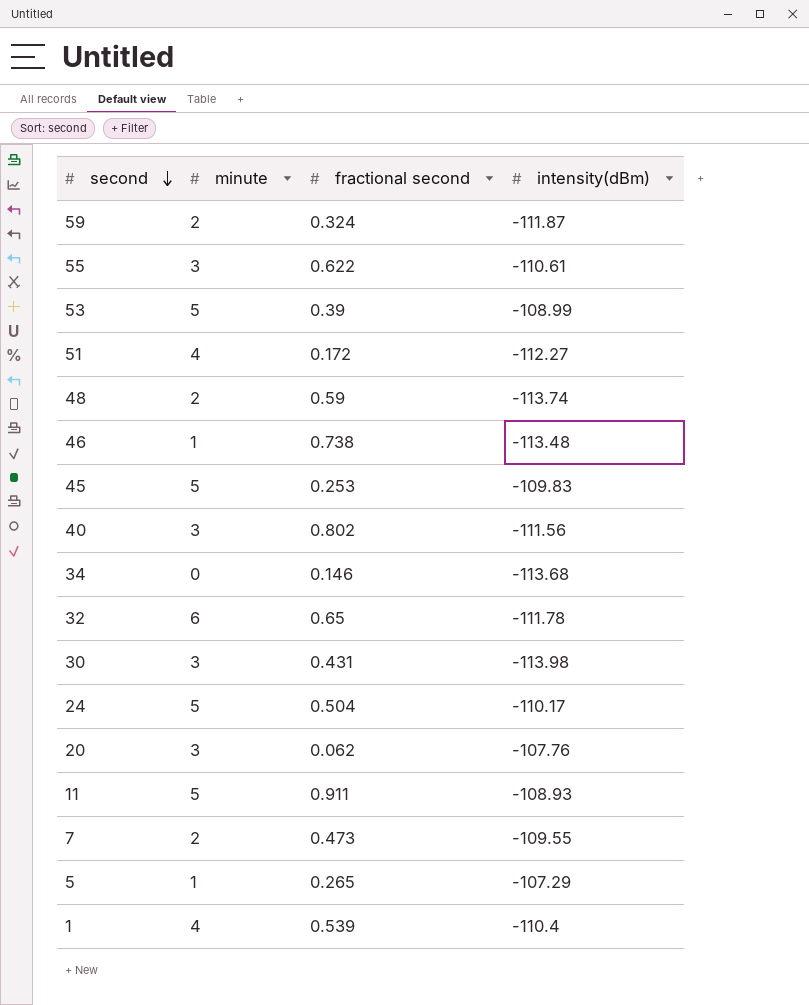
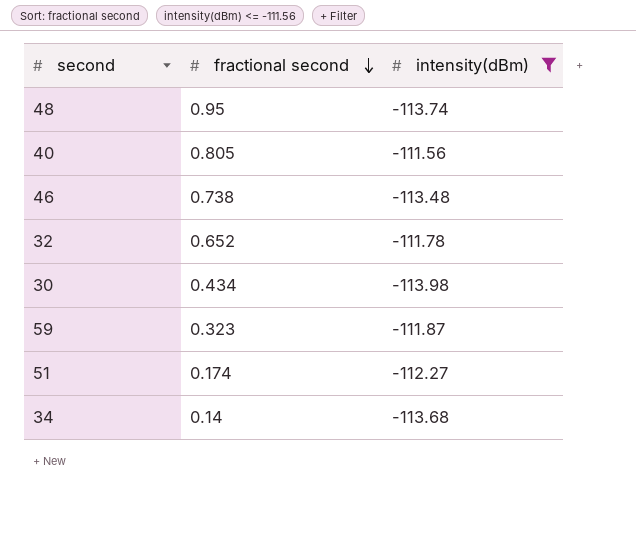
filter: none -> intensity(dBm) <= -111.56
row order: second descending -> fractional second descending
column minute | position: 2 -> none
48 | fractional second: 0.59 -> 0.95
40 | fractional second: 0.802 -> 0.805
32 | fractional second: 0.65 -> 0.652
30 | fractional second: 0.431 -> 0.434
59 | fractional second: 0.324 -> 0.323
51 | fractional second: 0.172 -> 0.174
34 | fractional second: 0.146 -> 0.14

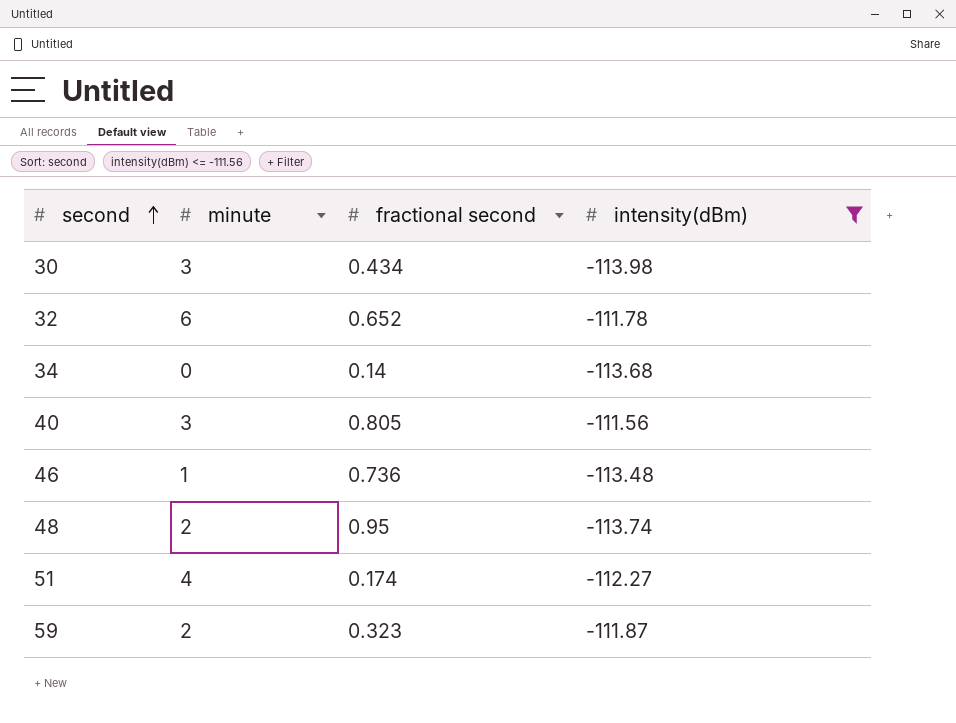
row order: fractional second descending -> second ascending
column minute | position: none -> 2
46 | fractional second: 0.738 -> 0.736

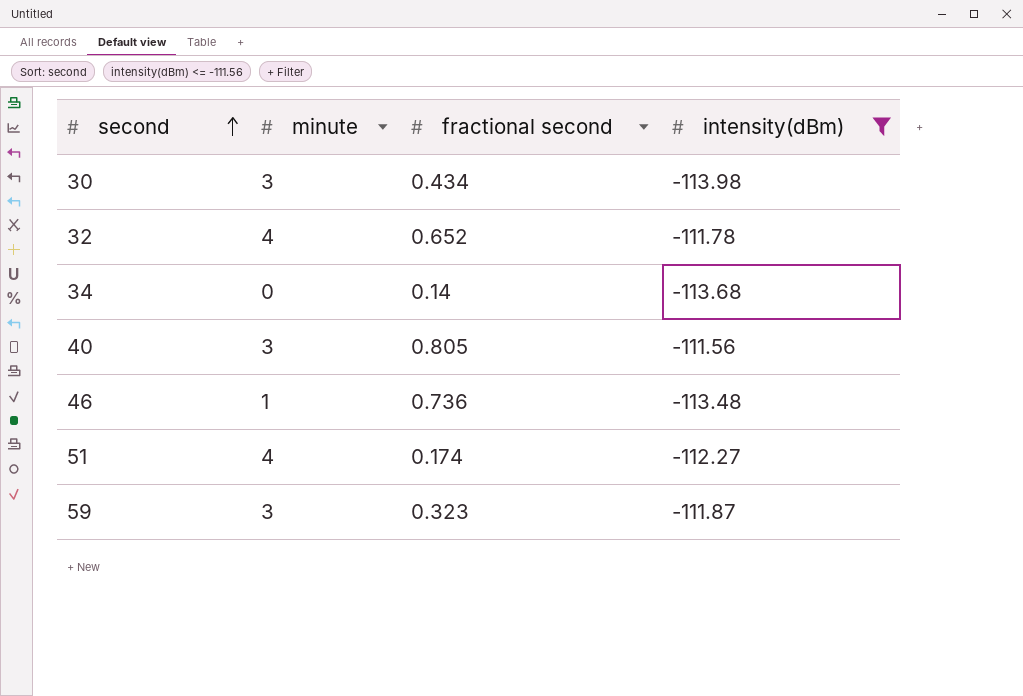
row 48: 2 | 0.95 | -113.74 -> none
32 | minute: 6 -> 4
59 | minute: 2 -> 3

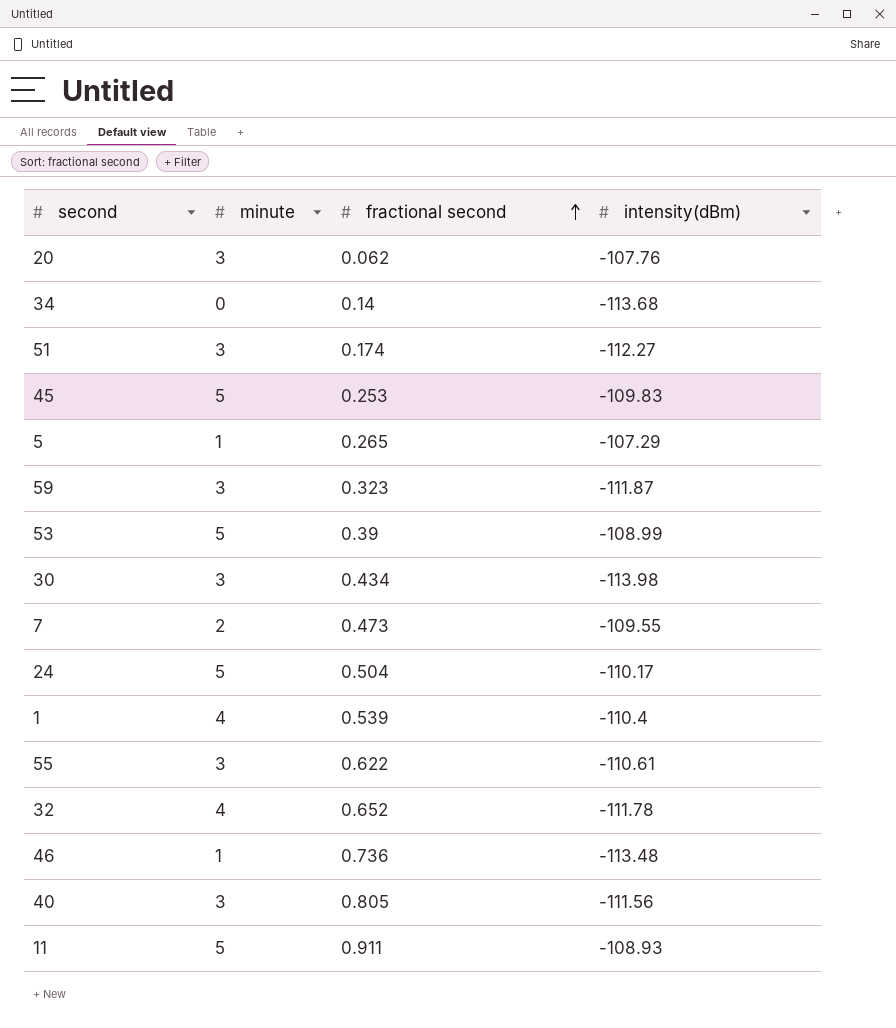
filter: intensity(dBm) <= -111.56 -> none
row order: second ascending -> fractional second ascending
51 | minute: 4 -> 3

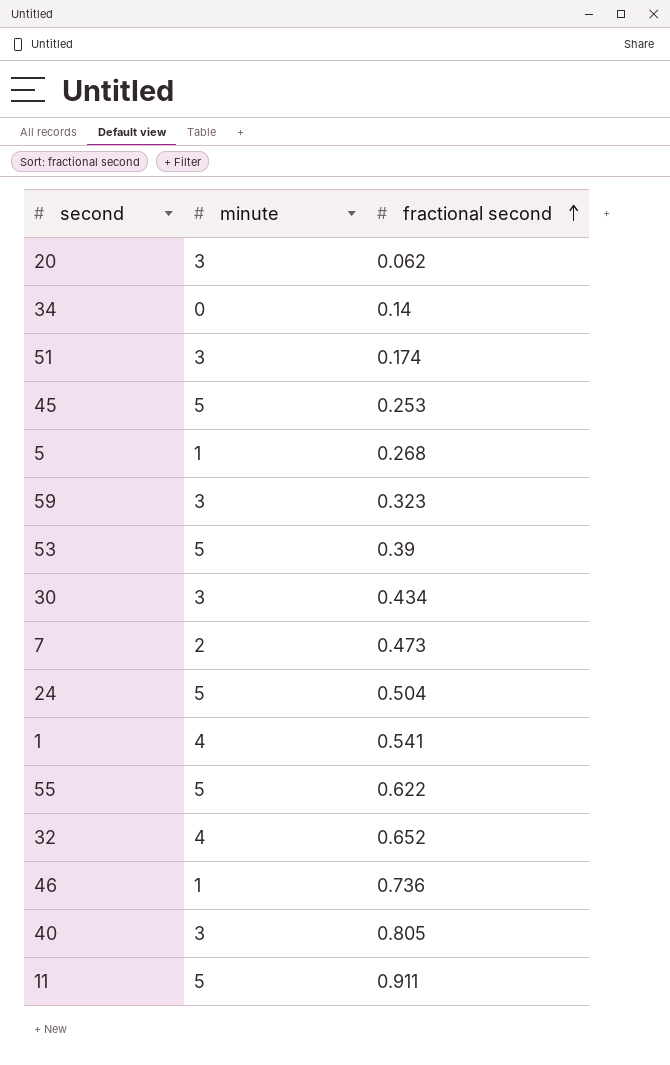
column intensity(dBm) | position: 4 -> none
5 | fractional second: 0.265 -> 0.268
1 | fractional second: 0.539 -> 0.541
55 | minute: 3 -> 5

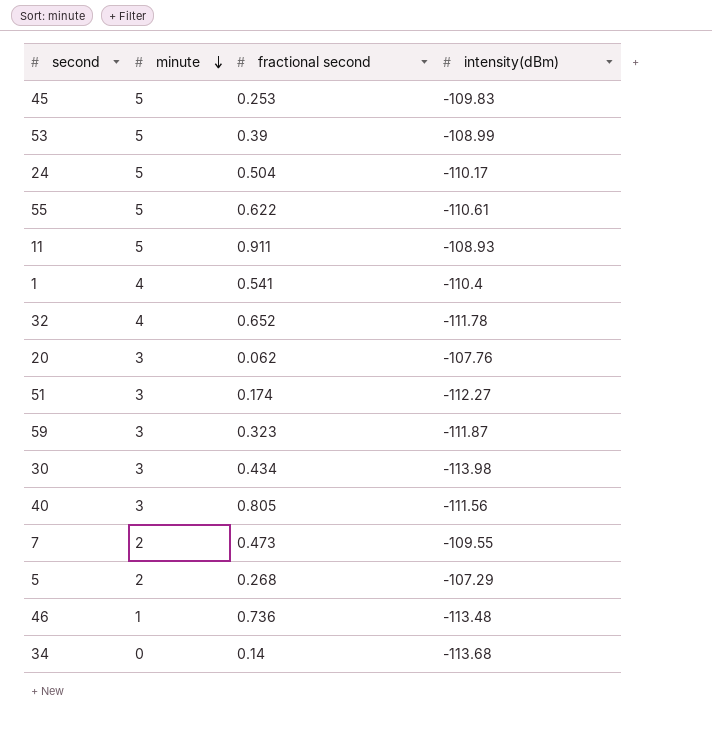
row order: fractional second ascending -> minute descending
column intensity(dBm) | position: none -> 4
5 | minute: 1 -> 2

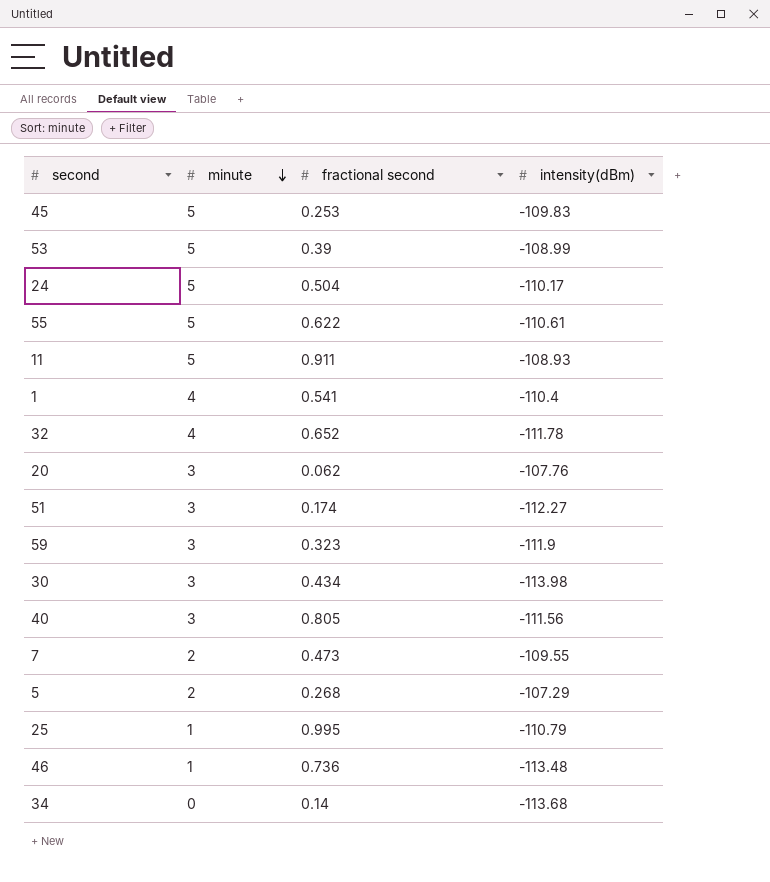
59 | intensity(dBm): -111.87 -> -111.9
row 25: none -> 1 | 0.995 | -110.79

